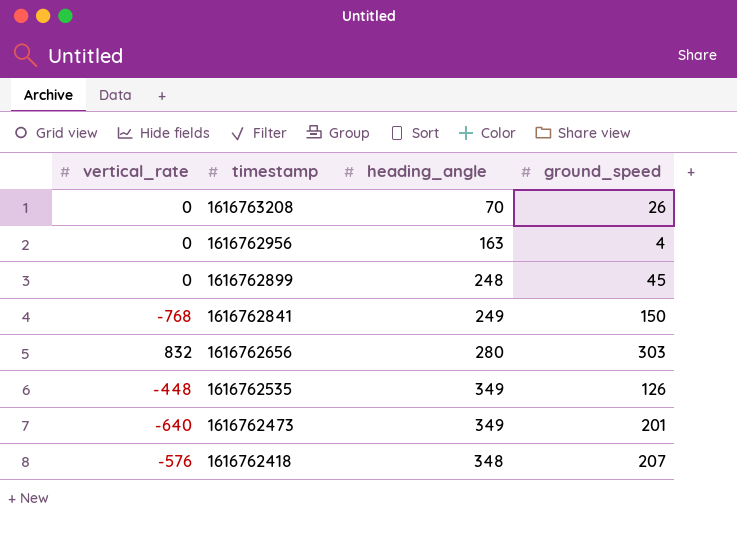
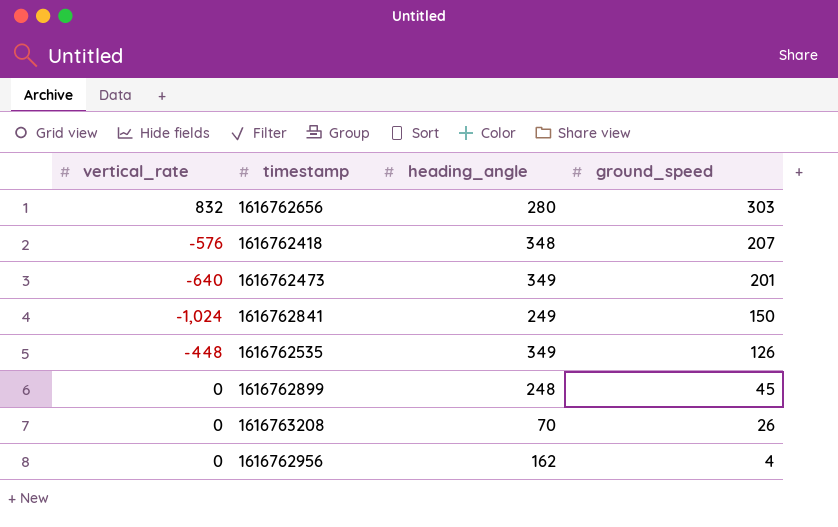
row order: timestamp descending -> ground_speed descending
1616762841 | vertical_rate: -768 -> -1,024
1616762956 | heading_angle: 163 -> 162

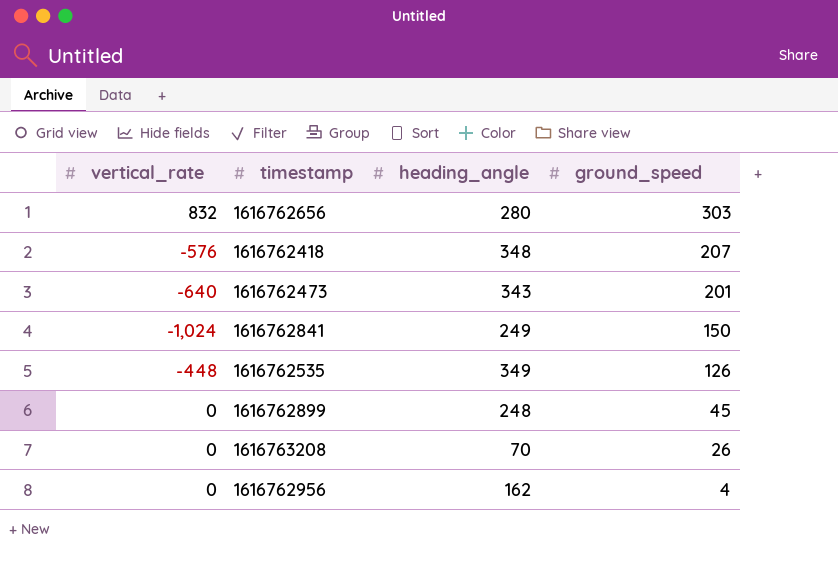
1616762473 | heading_angle: 349 -> 343

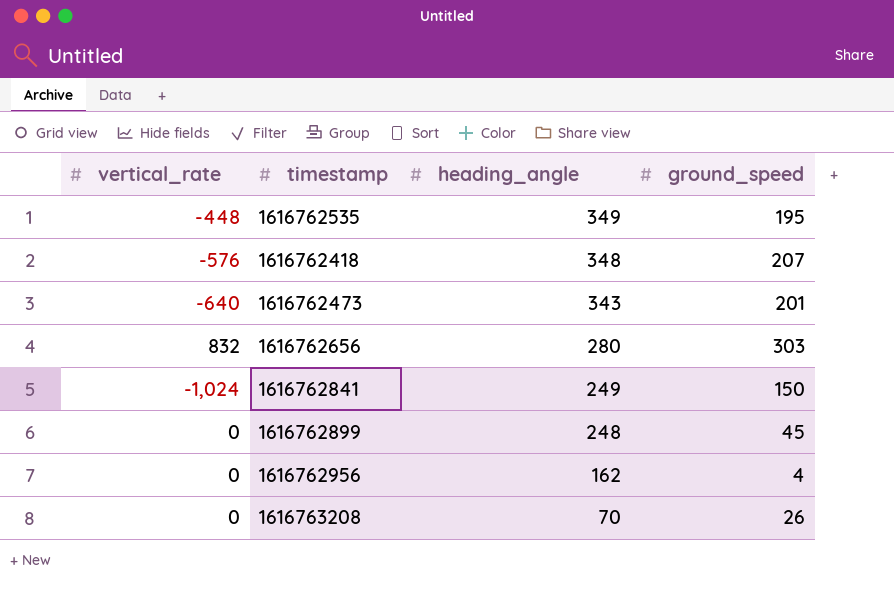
row order: ground_speed descending -> heading_angle descending
1616762535 | ground_speed: 126 -> 195

